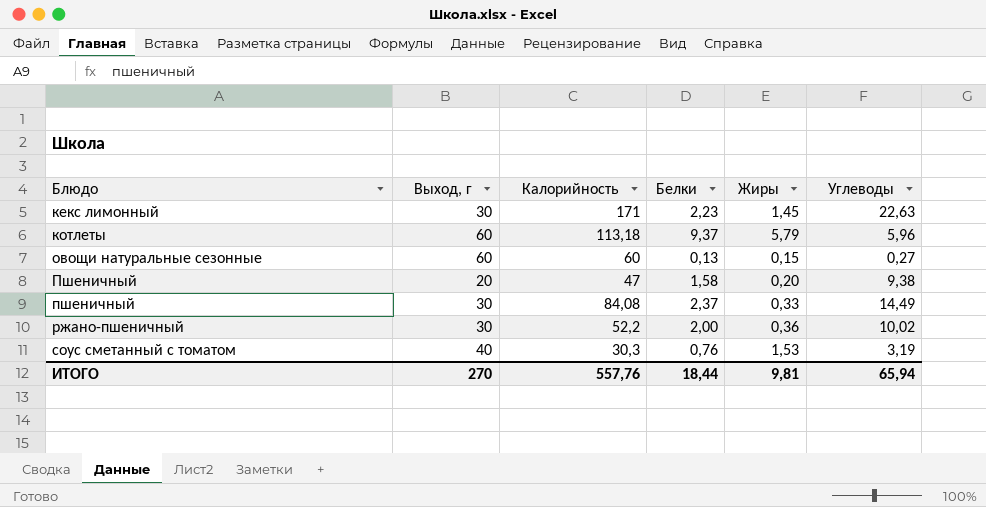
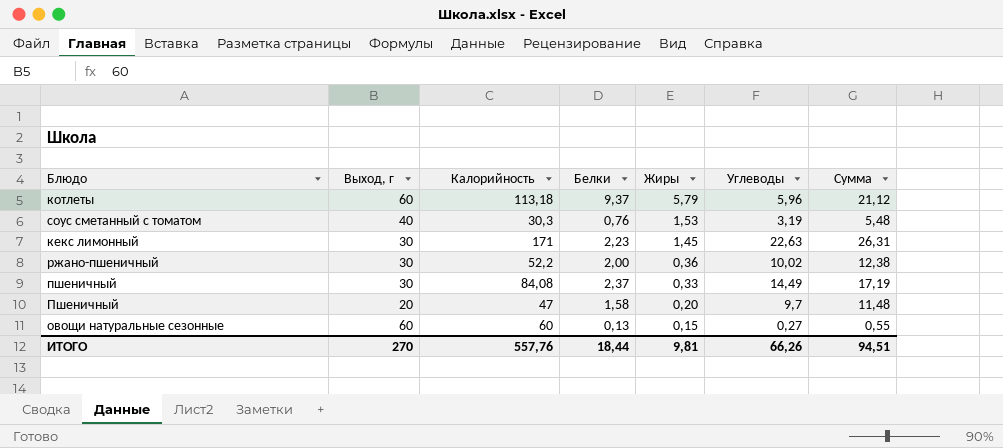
row order: Блюдо ascending -> Жиры descending
column Сумма | formula: none -> [Белки] + [Жиры] + [Углеводы]
Пшеничный | Углеводы: 9,38 -> 9,7
ИТОГО | Углеводы: 65,94 -> 66,26

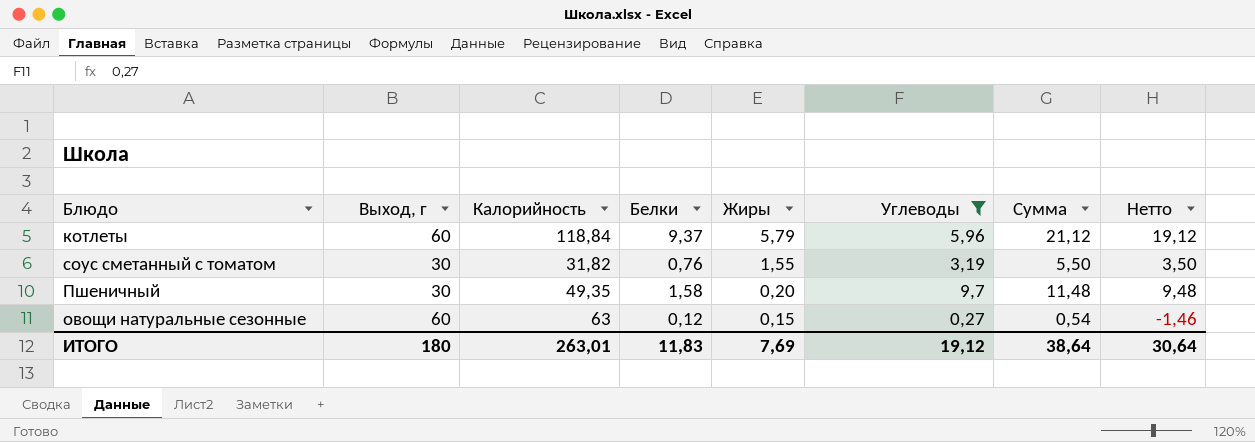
filter: none -> Углеводы <= 9,7
column Нетто | formula: none -> [Сумма] - 2
котлеты | Калорийность: 113,18 -> 118,84
соус сметанный с томатом | Выход, г: 40 -> 30
соус сметанный с томатом | Калорийность: 30,3 -> 31,82
соус сметанный с томатом | Жиры: 1,53 -> 1,55
соус сметанный с томатом | Сумма: 5,48 -> 5,50
Пшеничный | Выход, г: 20 -> 30
Пшеничный | Калорийность: 47 -> 49,35
овощи натуральные сезонные | Калорийность: 60 -> 63
овощи натуральные сезонные | Белки: 0,13 -> 0,12
овощи натуральные сезонные | Сумма: 0,55 -> 0,54
ИТОГО | Выход, г: 270 -> 180
ИТОГО | Калорийность: 557,76 -> 263,01
ИТОГО | Белки: 18,44 -> 11,83
ИТОГО | Жиры: 9,81 -> 7,69
ИТОГО | Углеводы: 66,26 -> 19,12
ИТОГО | Сумма: 94,51 -> 38,64

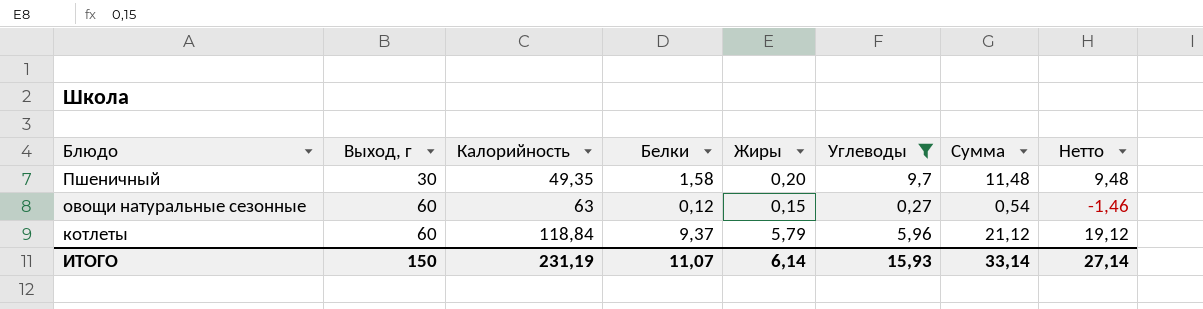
row order: Жиры descending -> Блюдо descending
row соус сметанный с томатом: 30 | 31,82 | 0,76 | 1,55 | 3,19 | 5,50 | 3,50 -> none
ИТОГО | Выход, г: 180 -> 150
ИТОГО | Калорийность: 263,01 -> 231,19
ИТОГО | Белки: 11,83 -> 11,07
ИТОГО | Жиры: 7,69 -> 6,14
ИТОГО | Углеводы: 19,12 -> 15,93
ИТОГО | Сумма: 38,64 -> 33,14
ИТОГО | Нетто: 30,64 -> 27,14

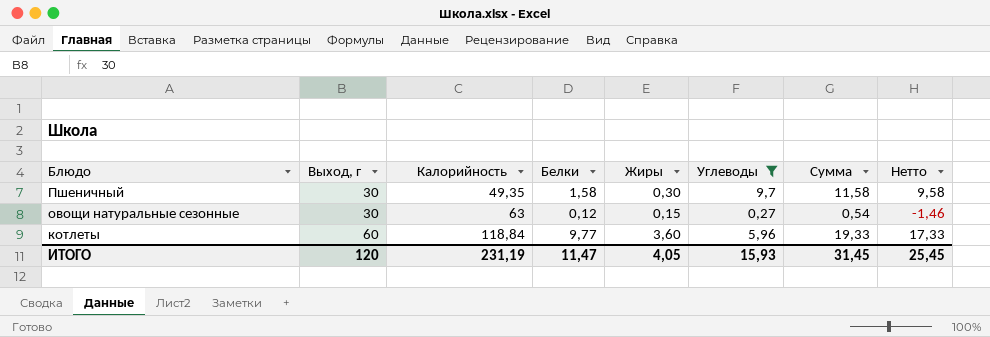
Пшеничный | Жиры: 0,20 -> 0,30
Пшеничный | Сумма: 11,48 -> 11,58
Пшеничный | Нетто: 9,48 -> 9,58
овощи натуральные сезонные | Выход, г: 60 -> 30
котлеты | Белки: 9,37 -> 9,77
котлеты | Жиры: 5,79 -> 3,60
котлеты | Сумма: 21,12 -> 19,33
котлеты | Нетто: 19,12 -> 17,33
ИТОГО | Выход, г: 150 -> 120
ИТОГО | Белки: 11,07 -> 11,47
ИТОГО | Жиры: 6,14 -> 4,05
ИТОГО | Сумма: 33,14 -> 31,45
ИТОГО | Нетто: 27,14 -> 25,45

